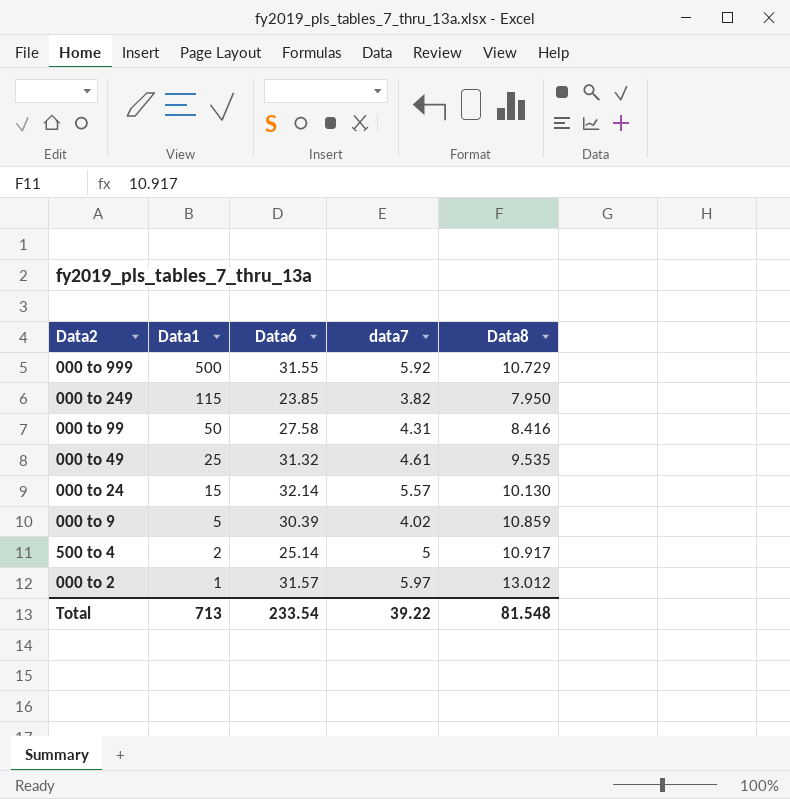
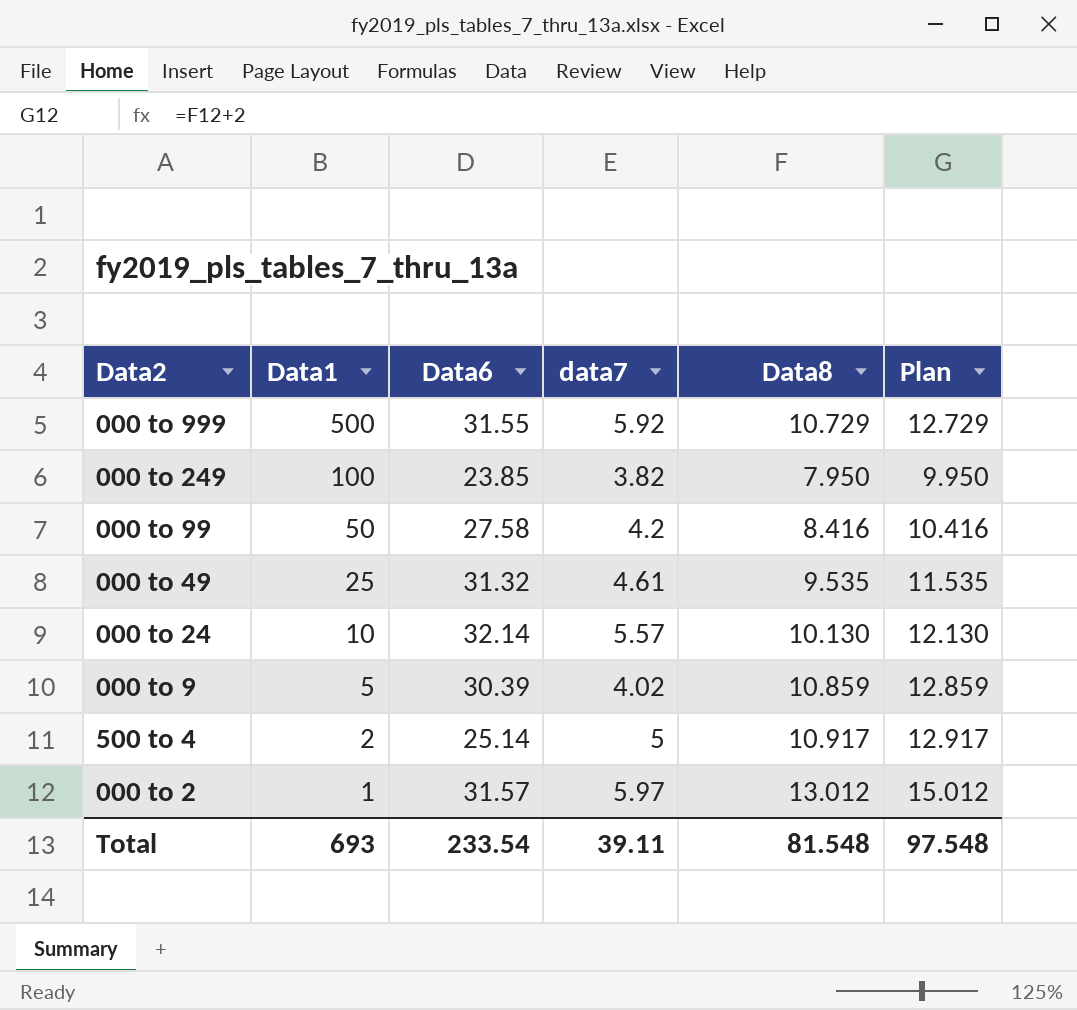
column Plan | formula: none -> [Data8] + 2
000 to 249 | Data1: 115 -> 100
000 to 99 | data7: 4.31 -> 4.2
000 to 24 | Data1: 15 -> 10
Total | Data1: 713 -> 693
Total | data7: 39.22 -> 39.11

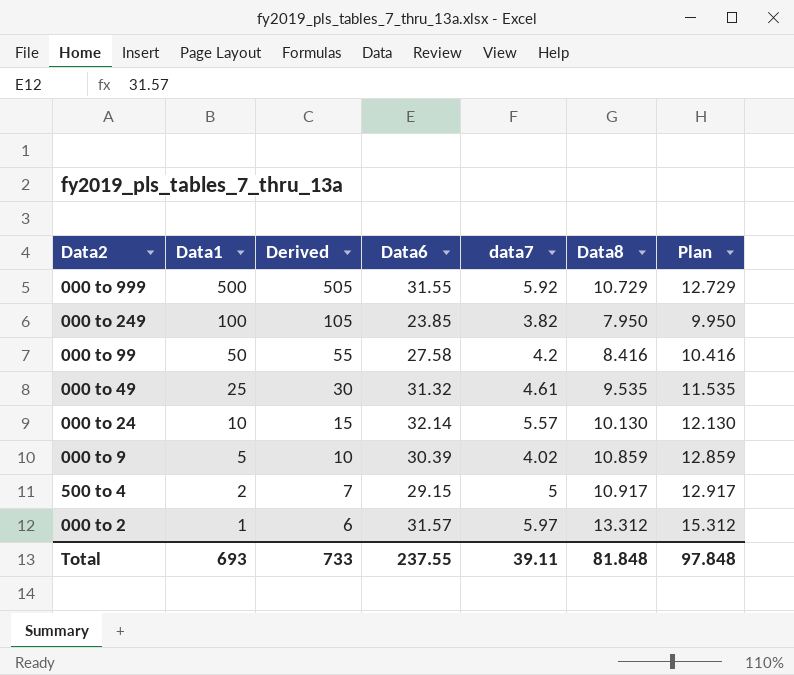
column Derived | formula: none -> [Data1] + 5
500 to 4 | Data6: 25.14 -> 29.15
000 to 2 | Data8: 13.012 -> 13.312
000 to 2 | Plan: 15.012 -> 15.312
Total | Data6: 233.54 -> 237.55
Total | Data8: 81.548 -> 81.848
Total | Plan: 97.548 -> 97.848

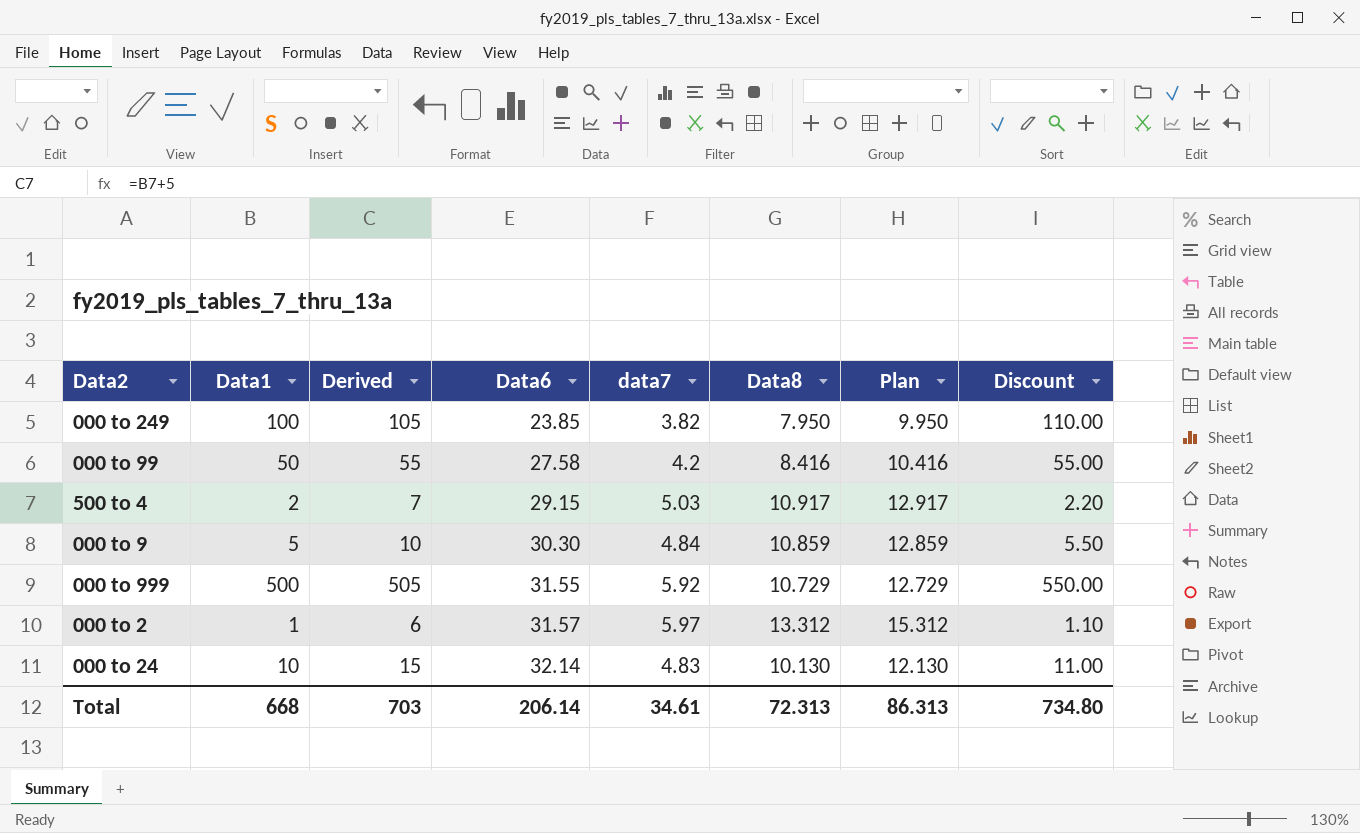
row order: Data1 descending -> Data6 ascending
column Discount | formula: none -> [Data1] * 1.1
row 000 to 49: 25 | 30 | 31.32 | 4.61 | 9.535 | 11.535 -> none
500 to 4 | data7: 5 -> 5.03
000 to 9 | Data6: 30.39 -> 30.30
000 to 9 | data7: 4.02 -> 4.84
000 to 24 | data7: 5.57 -> 4.83
Total | Data1: 693 -> 668
Total | Derived: 733 -> 703
Total | Data6: 237.55 -> 206.14
Total | data7: 39.11 -> 34.61
Total | Data8: 81.848 -> 72.313
Total | Plan: 97.848 -> 86.313

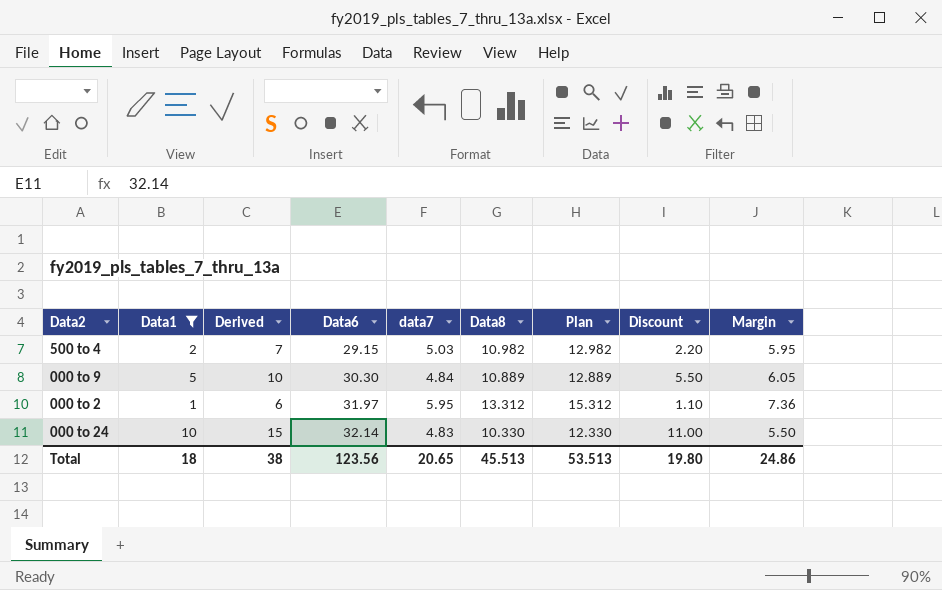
filter: none -> Data1 <= 10
column Margin | formula: none -> [Data8] - [data7]
500 to 4 | Data8: 10.917 -> 10.982
500 to 4 | Plan: 12.917 -> 12.982
000 to 9 | Data8: 10.859 -> 10.889
000 to 9 | Plan: 12.859 -> 12.889
000 to 2 | Data6: 31.57 -> 31.97
000 to 2 | data7: 5.97 -> 5.95
000 to 24 | Data8: 10.130 -> 10.330
000 to 24 | Plan: 12.130 -> 12.330
Total | Data1: 668 -> 18
Total | Derived: 703 -> 38
Total | Data6: 206.14 -> 123.56
Total | data7: 34.61 -> 20.65
Total | Data8: 72.313 -> 45.513
Total | Plan: 86.313 -> 53.513
Total | Discount: 734.80 -> 19.80

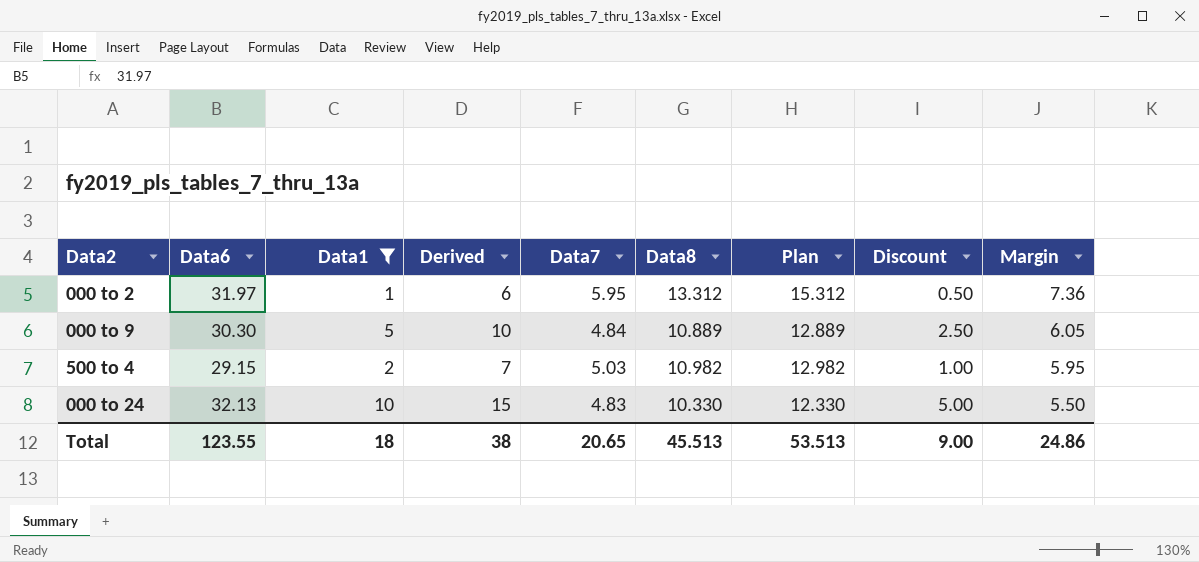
row order: Data6 ascending -> Margin descending
column Data6 | position: 4 -> 2
column name: data7 -> Data7
column Discount | formula: [Data1] * 1.1 -> [Data1] * 0.5
000 to 24 | Data6: 32.14 -> 32.13
Total | Data6: 123.56 -> 123.55
Total | Discount: 19.80 -> 9.00

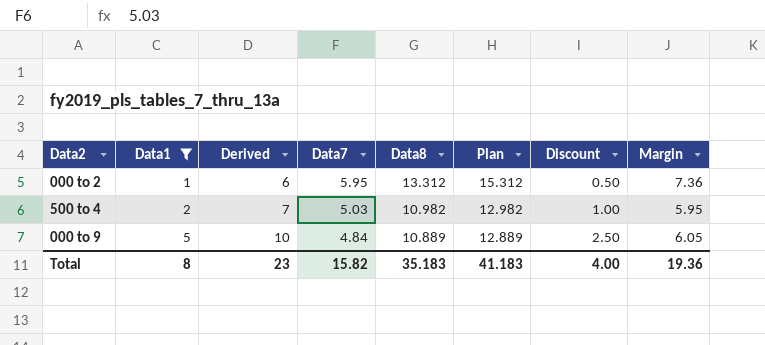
row order: Margin descending -> Data1 ascending
column Data6 | position: 2 -> none
row 000 to 24: 32.13 | 10 | 15 | 4.83 | 10.330 | 12.330 | 5.00 | 5.50 -> none
Total | Data1: 18 -> 8
Total | Derived: 38 -> 23
Total | Data7: 20.65 -> 15.82
Total | Data8: 45.513 -> 35.183
Total | Plan: 53.513 -> 41.183
Total | Discount: 9.00 -> 4.00
Total | Margin: 24.86 -> 19.36

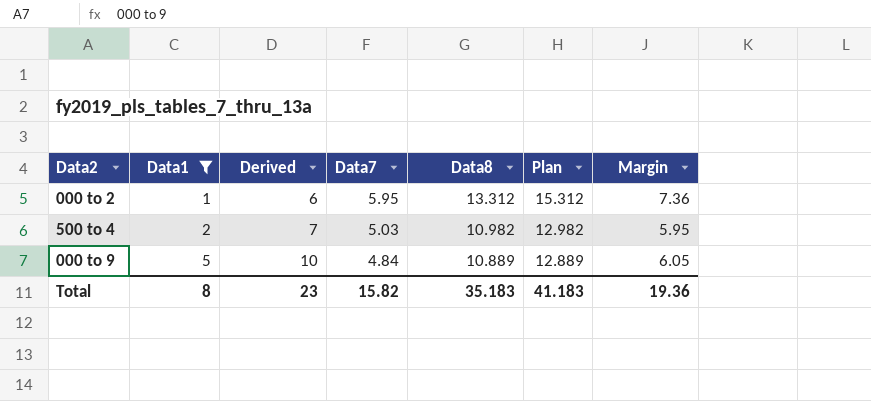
column Discount | formula: [Data1] * 0.5 -> none

